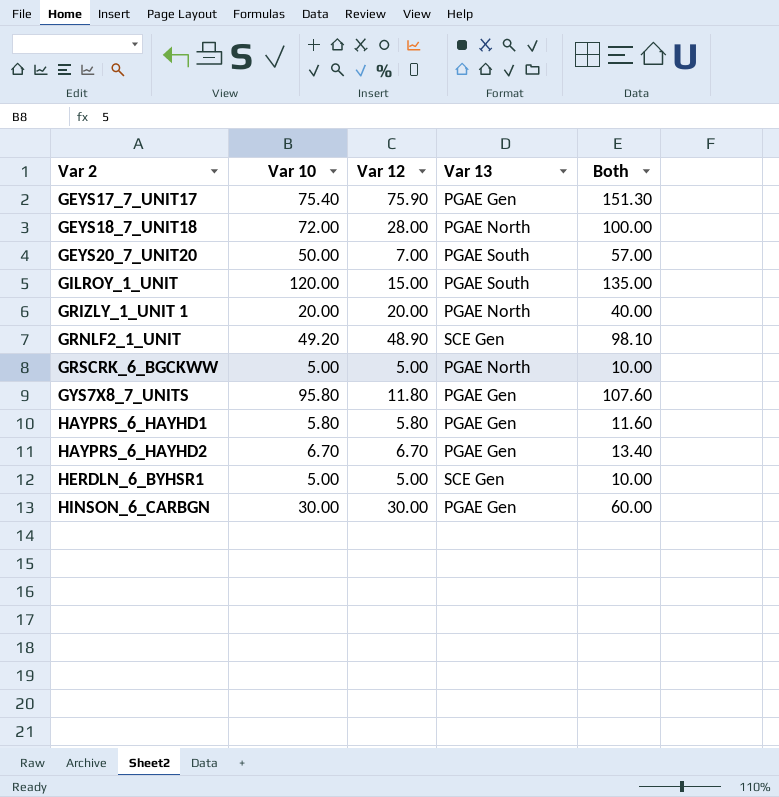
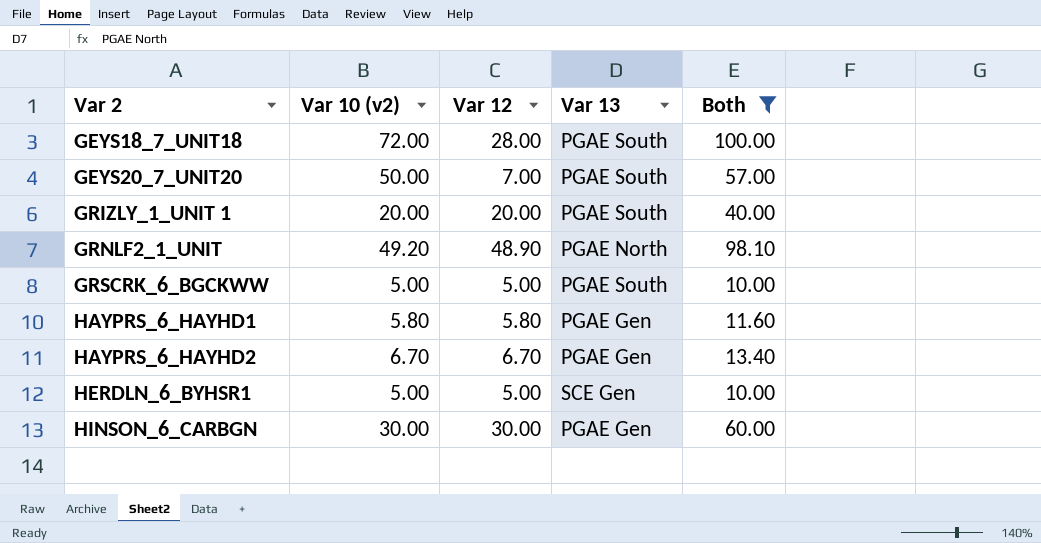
filter: none -> Both <= 100.00
column name: Var 10 -> Var 10 (v2)
GEYS18_7_UNIT18 | Var 13: PGAE North -> PGAE South
GRIZLY_1_UNIT 1 | Var 13: PGAE North -> PGAE South
GRNLF2_1_UNIT | Var 13: SCE Gen -> PGAE North
GRSCRK_6_BGCKWW | Var 13: PGAE North -> PGAE South

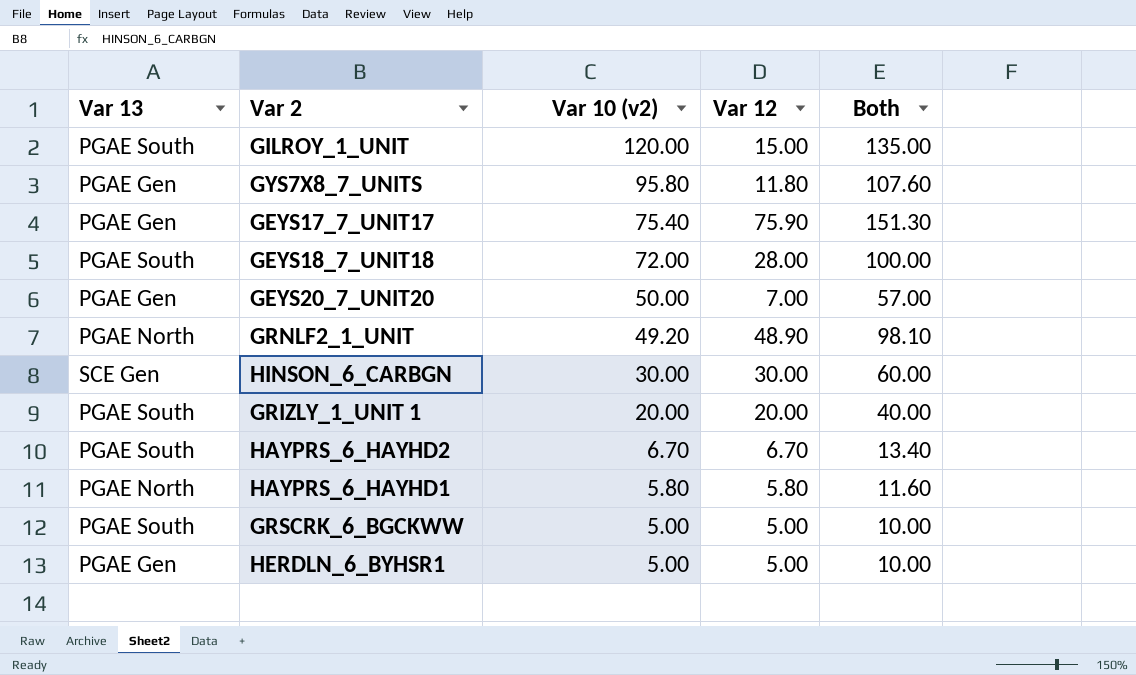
filter: Both <= 100.00 -> none
row order: Var 2 ascending -> Var 10 (v2) descending
column Var 13 | position: 4 -> 1
GEYS20_7_UNIT20 | Var 13: PGAE South -> PGAE Gen
HINSON_6_CARBGN | Var 13: PGAE Gen -> SCE Gen
HAYPRS_6_HAYHD2 | Var 13: PGAE Gen -> PGAE South
HAYPRS_6_HAYHD1 | Var 13: PGAE Gen -> PGAE North
HERDLN_6_BYHSR1 | Var 13: SCE Gen -> PGAE Gen

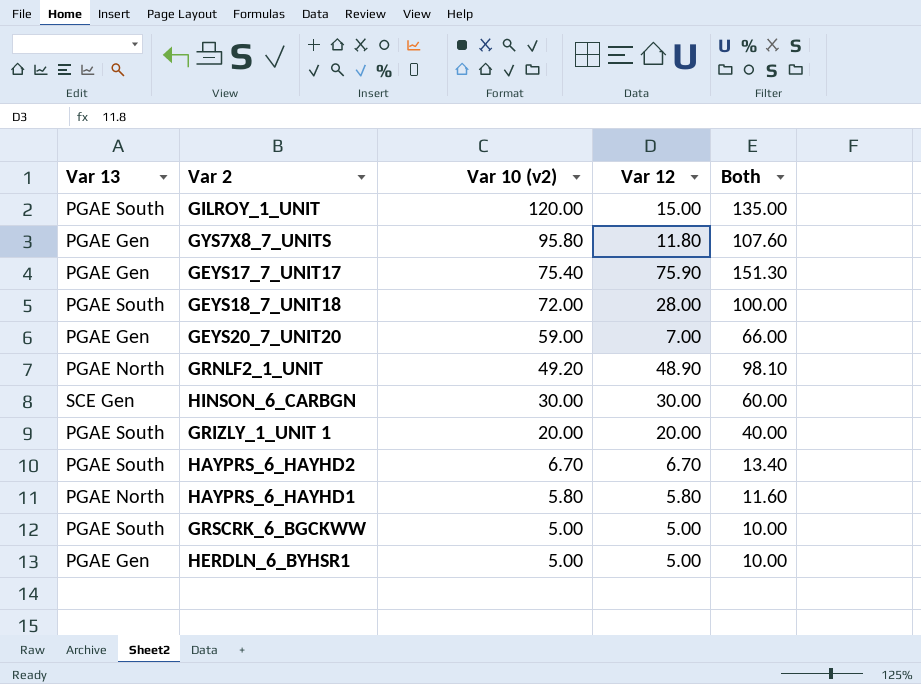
GEYS20_7_UNIT20 | Var 10 (v2): 50.00 -> 59.00
GEYS20_7_UNIT20 | Both: 57.00 -> 66.00

